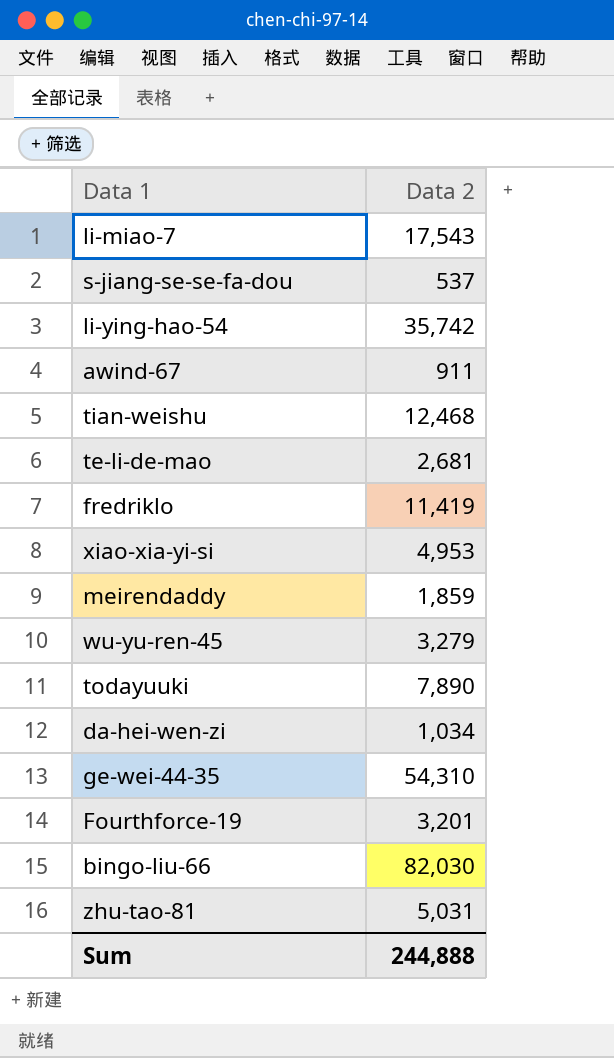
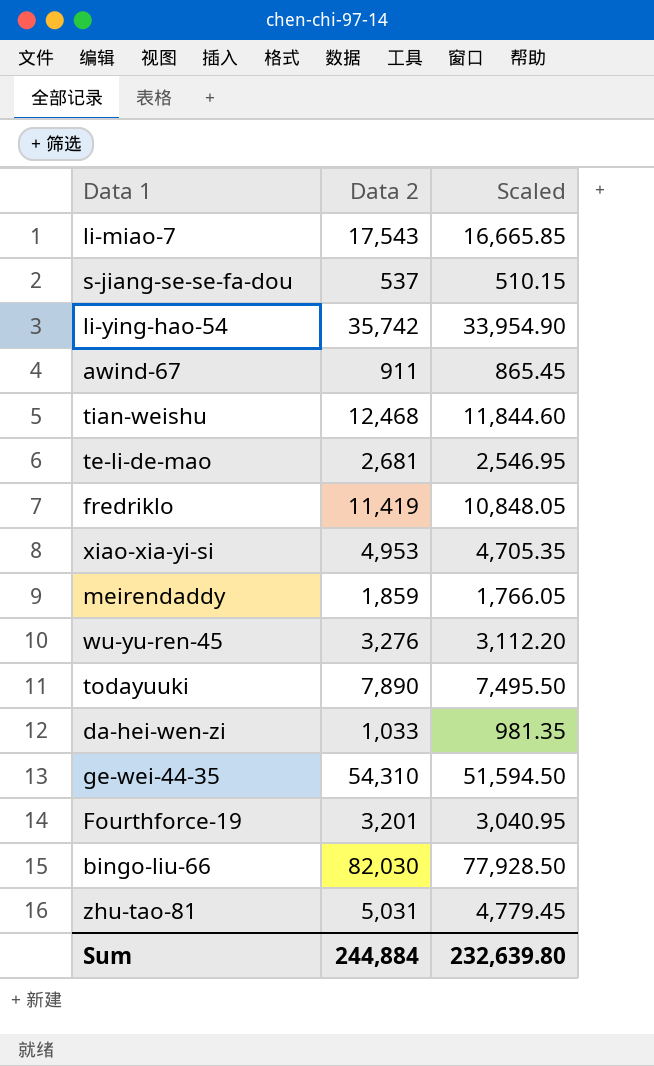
column Scaled | formula: none -> [Data 2] * 0.95
wu-yu-ren-45 | Data 2: 3,279 -> 3,276
da-hei-wen-zi | Data 2: 1,034 -> 1,033
Sum | Data 2: 244,888 -> 244,884

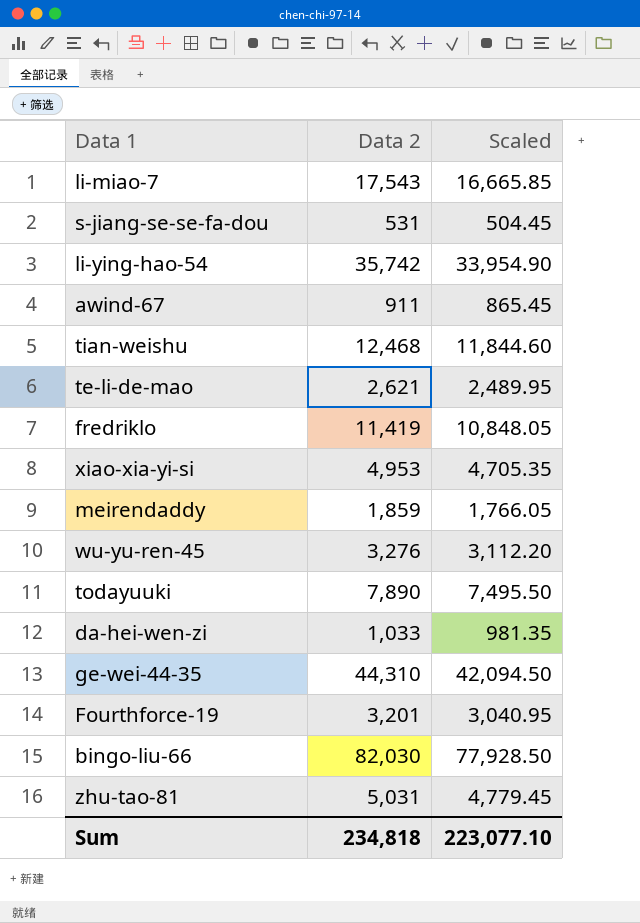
s-jiang-se-se-fa-dou | Data 2: 537 -> 531
s-jiang-se-se-fa-dou | Scaled: 510.15 -> 504.45
te-li-de-mao | Data 2: 2,681 -> 2,621
te-li-de-mao | Scaled: 2,546.95 -> 2,489.95
ge-wei-44-35 | Data 2: 54,310 -> 44,310
ge-wei-44-35 | Scaled: 51,594.50 -> 42,094.50
Sum | Data 2: 244,884 -> 234,818
Sum | Scaled: 232,639.80 -> 223,077.10

